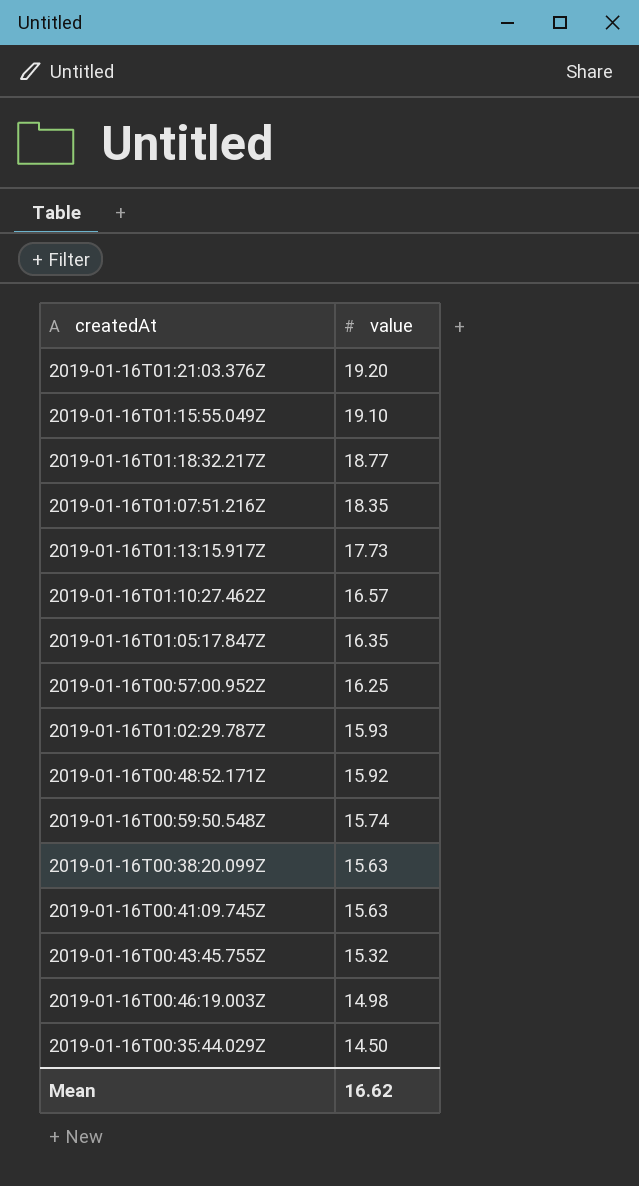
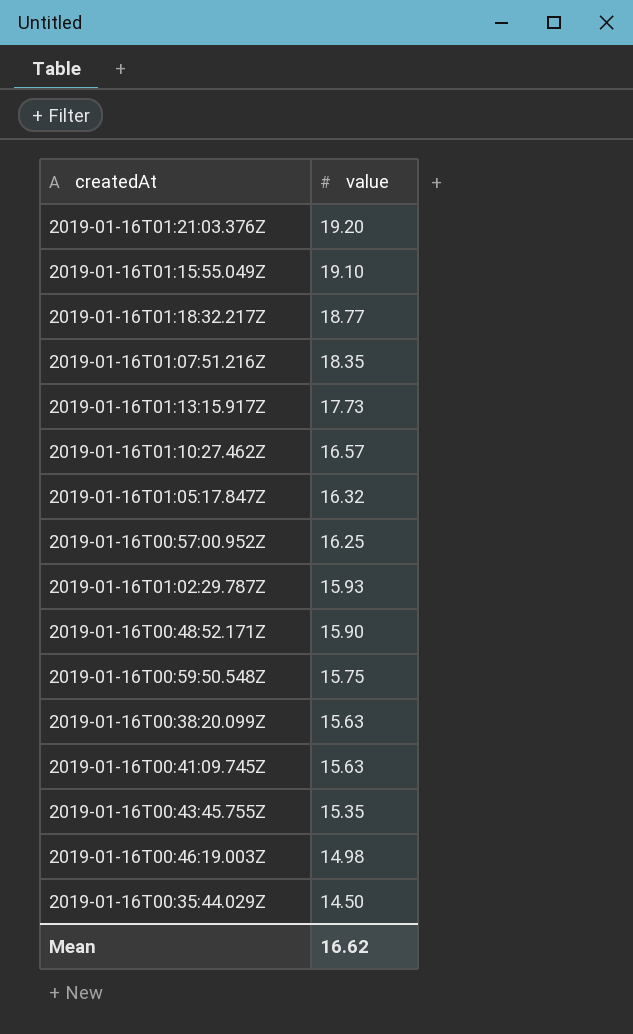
2019-01-16T01:05:17.847Z | value: 16.35 -> 16.32
2019-01-16T00:48:52.171Z | value: 15.92 -> 15.90
2019-01-16T00:59:50.548Z | value: 15.74 -> 15.75
2019-01-16T00:43:45.755Z | value: 15.32 -> 15.35

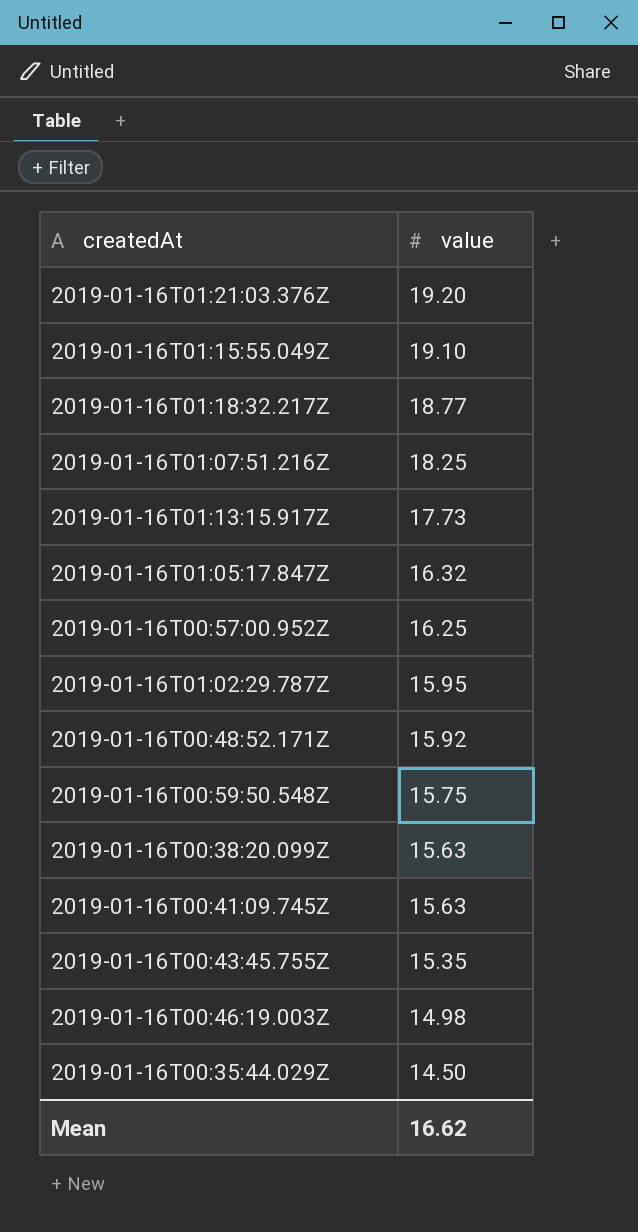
row 2019-01-16T01:10:27.462Z: 16.57 -> none
2019-01-16T01:07:51.216Z | value: 18.35 -> 18.25
2019-01-16T01:02:29.787Z | value: 15.93 -> 15.95
2019-01-16T00:48:52.171Z | value: 15.90 -> 15.92

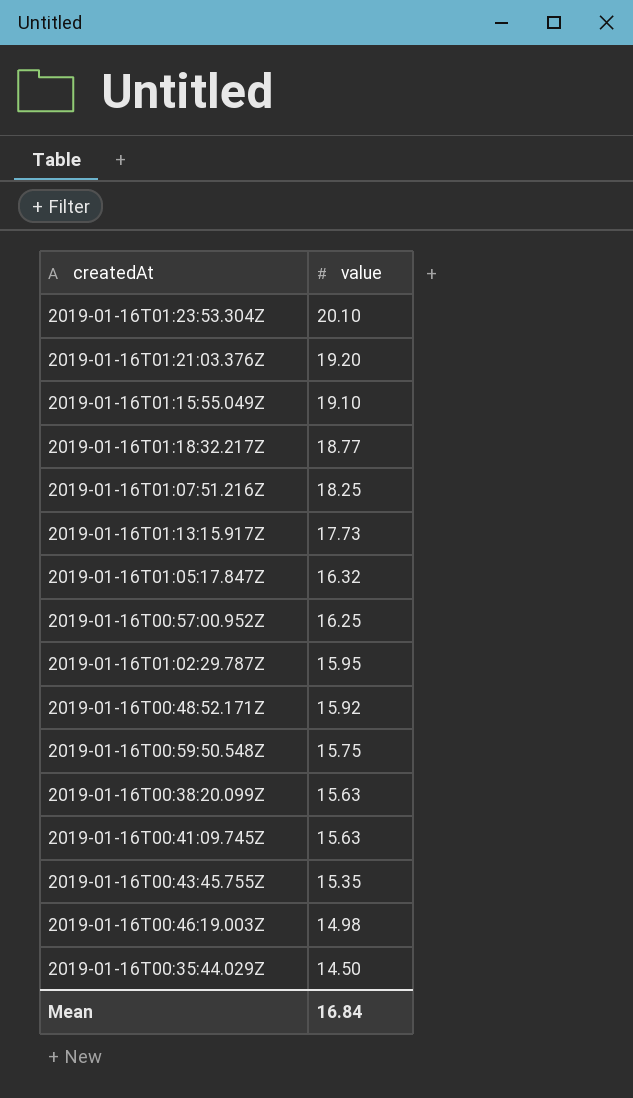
row 2019-01-16T01:23:53.304Z: none -> 20.10
Mean | value: 16.62 -> 16.84

